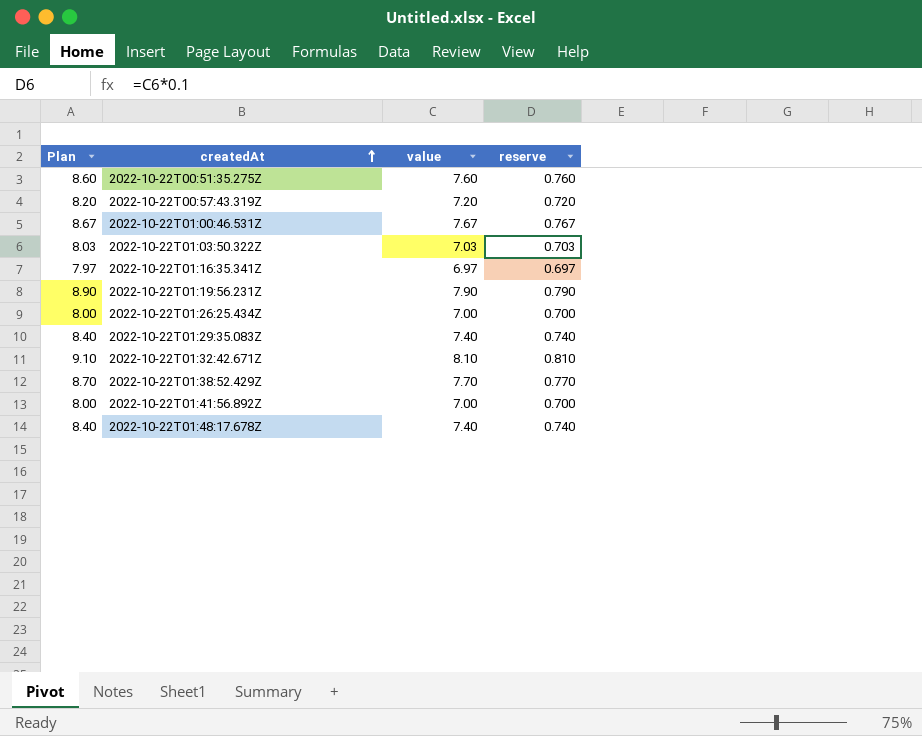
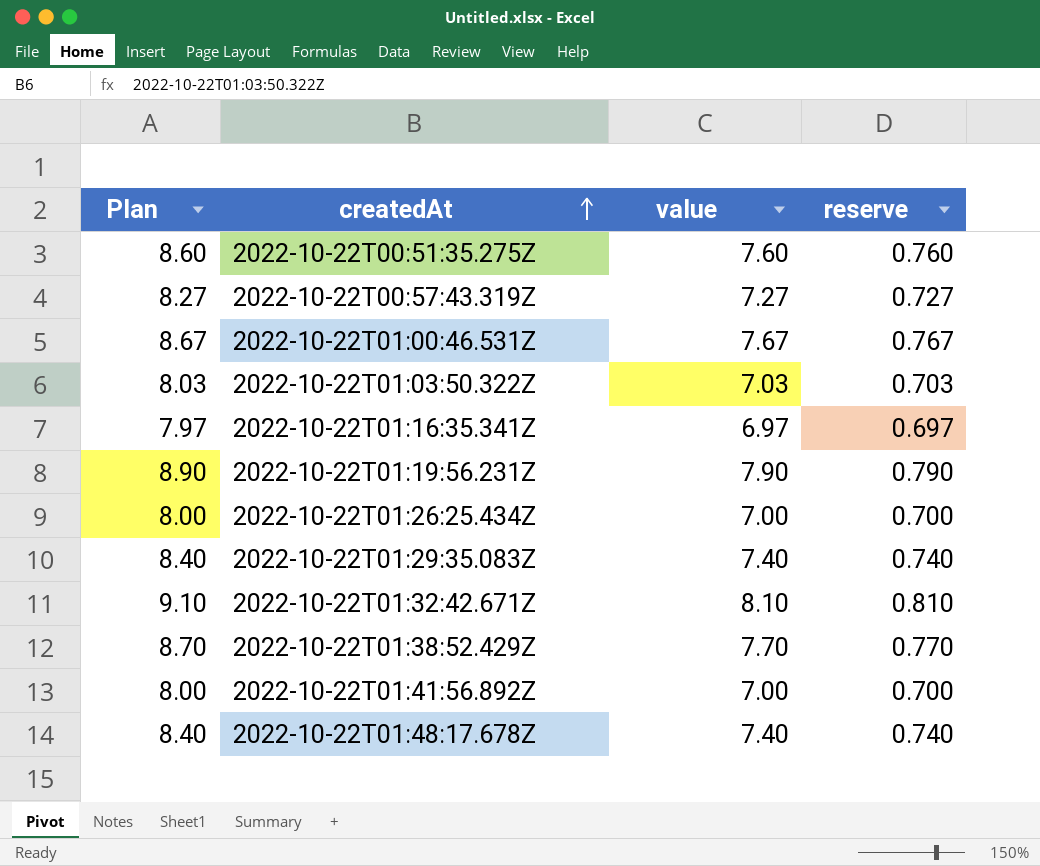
2022-10-22T00:57:43.319Z | Plan: 8.20 -> 8.27
2022-10-22T00:57:43.319Z | value: 7.20 -> 7.27
2022-10-22T00:57:43.319Z | reserve: 0.720 -> 0.727

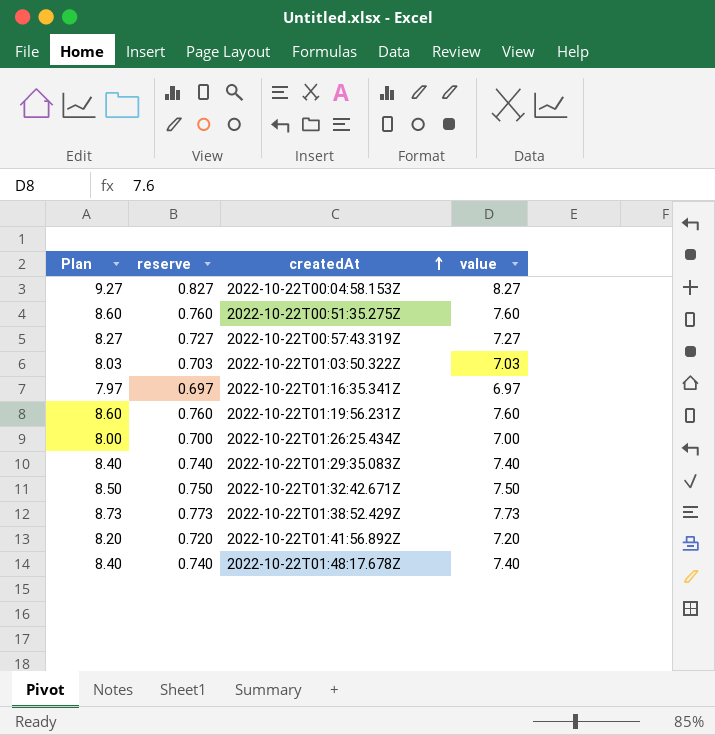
column reserve | position: 4 -> 2
row 2022-10-22T01:00:46.531Z: 8.67 | 7.67 | 0.767 -> none
row 2022-10-22T00:04:58.153Z: none -> 9.27 | 0.827 | 8.27
2022-10-22T01:19:56.231Z | Plan: 8.90 -> 8.60
2022-10-22T01:19:56.231Z | reserve: 0.790 -> 0.760
2022-10-22T01:19:56.231Z | value: 7.90 -> 7.60
2022-10-22T01:32:42.671Z | Plan: 9.10 -> 8.50
2022-10-22T01:32:42.671Z | reserve: 0.810 -> 0.750
2022-10-22T01:32:42.671Z | value: 8.10 -> 7.50
2022-10-22T01:38:52.429Z | Plan: 8.70 -> 8.73
2022-10-22T01:38:52.429Z | reserve: 0.770 -> 0.773
2022-10-22T01:38:52.429Z | value: 7.70 -> 7.73
2022-10-22T01:41:56.892Z | Plan: 8.00 -> 8.20
2022-10-22T01:41:56.892Z | reserve: 0.700 -> 0.720
2022-10-22T01:41:56.892Z | value: 7.00 -> 7.20

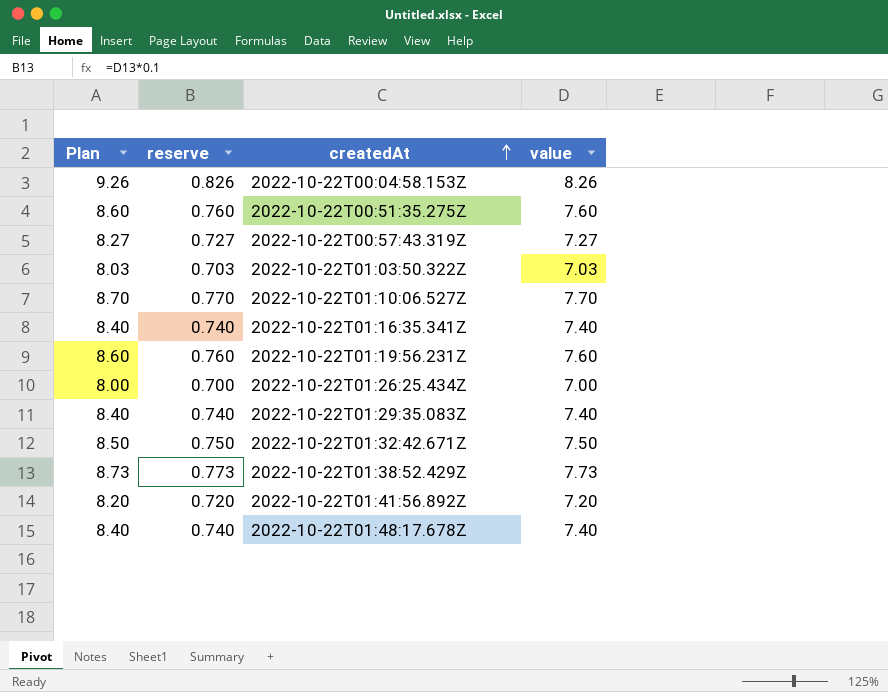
2022-10-22T00:04:58.153Z | Plan: 9.27 -> 9.26
2022-10-22T00:04:58.153Z | reserve: 0.827 -> 0.826
2022-10-22T00:04:58.153Z | value: 8.27 -> 8.26
row 2022-10-22T01:10:06.527Z: none -> 8.70 | 0.770 | 7.70
2022-10-22T01:16:35.341Z | Plan: 7.97 -> 8.40
2022-10-22T01:16:35.341Z | reserve: 0.697 -> 0.740
2022-10-22T01:16:35.341Z | value: 6.97 -> 7.40

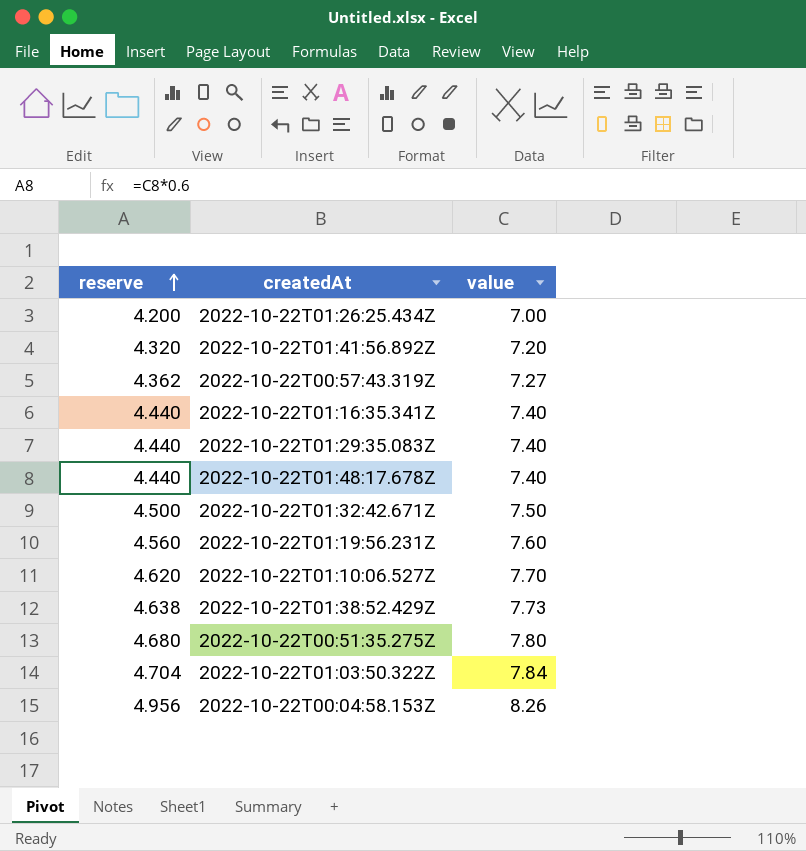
row order: createdAt ascending -> reserve ascending
column Plan | formula: [value] + 1 -> none
column reserve | formula: [value] * 0.1 -> [value] * 0.6
2022-10-22T00:51:35.275Z | value: 7.60 -> 7.80
2022-10-22T01:03:50.322Z | value: 7.03 -> 7.84

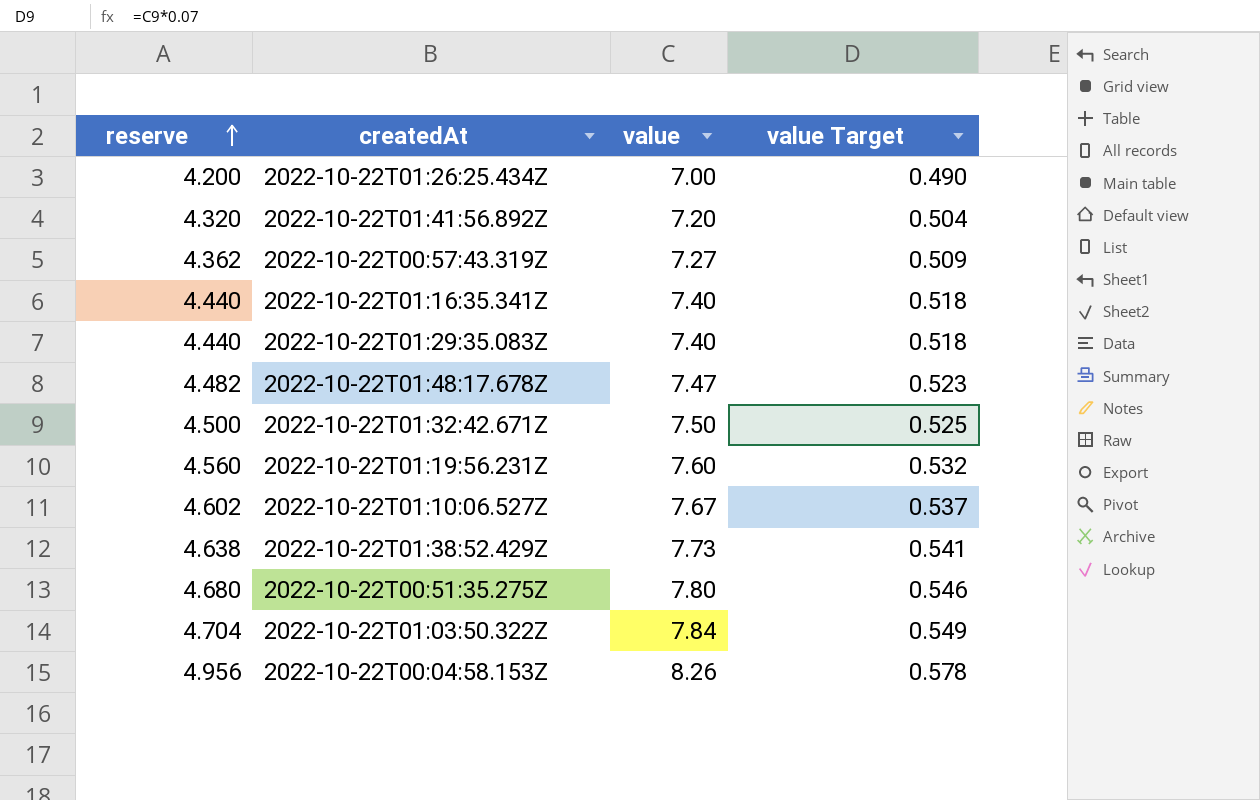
column value Target | formula: none -> [value] * 0.07
2022-10-22T01:48:17.678Z | reserve: 4.440 -> 4.482
2022-10-22T01:48:17.678Z | value: 7.40 -> 7.47
2022-10-22T01:10:06.527Z | reserve: 4.620 -> 4.602
2022-10-22T01:10:06.527Z | value: 7.70 -> 7.67

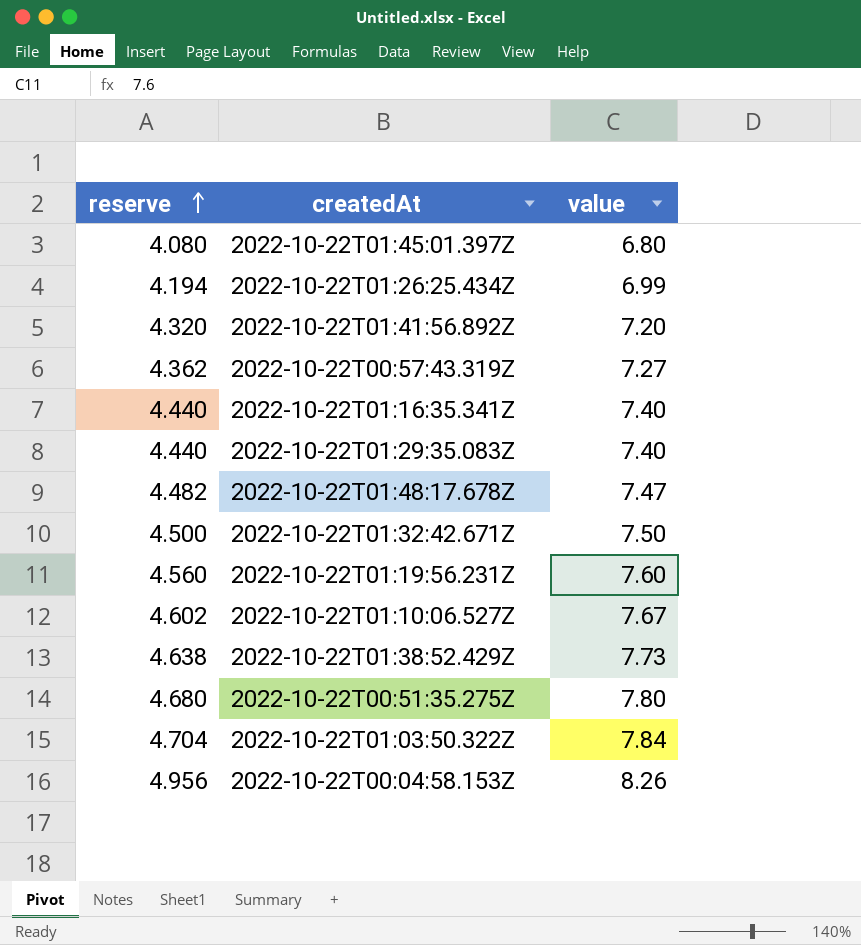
column value Target | formula: [value] * 0.07 -> none
row 2022-10-22T01:45:01.397Z: none -> 4.080 | 6.80
2022-10-22T01:26:25.434Z | reserve: 4.200 -> 4.194
2022-10-22T01:26:25.434Z | value: 7.00 -> 6.99

